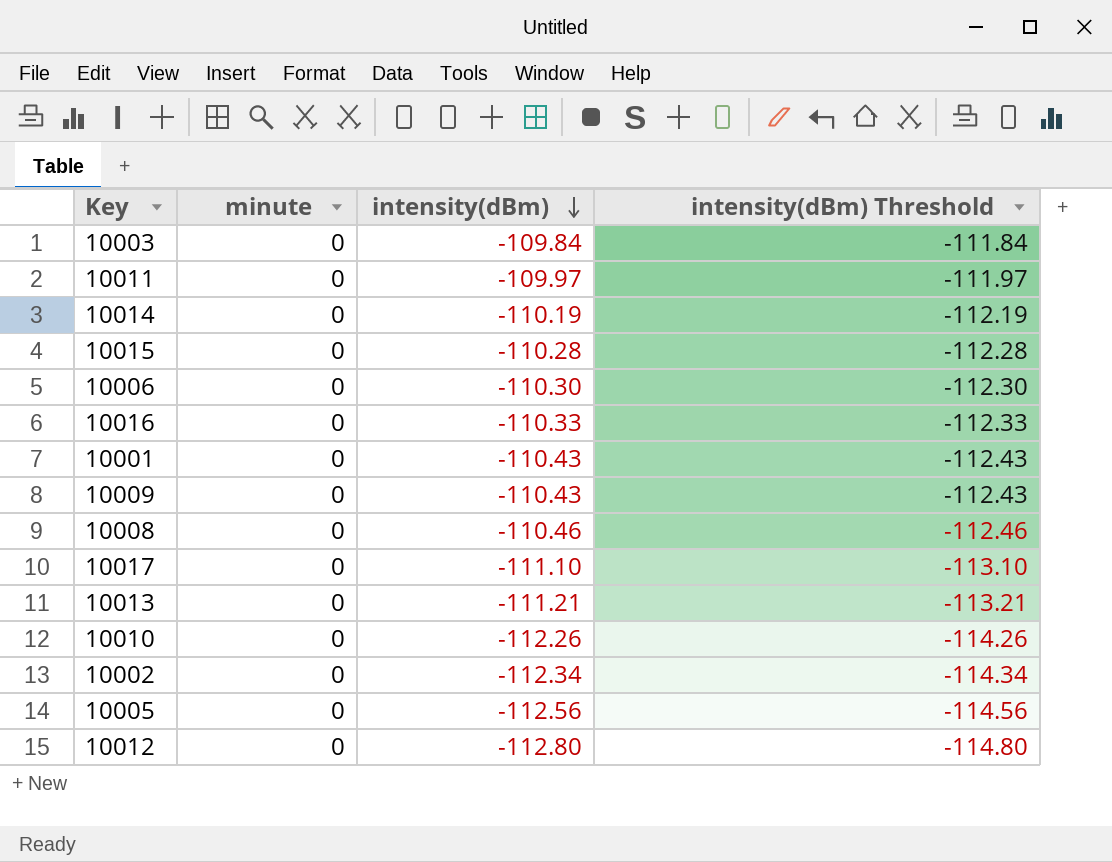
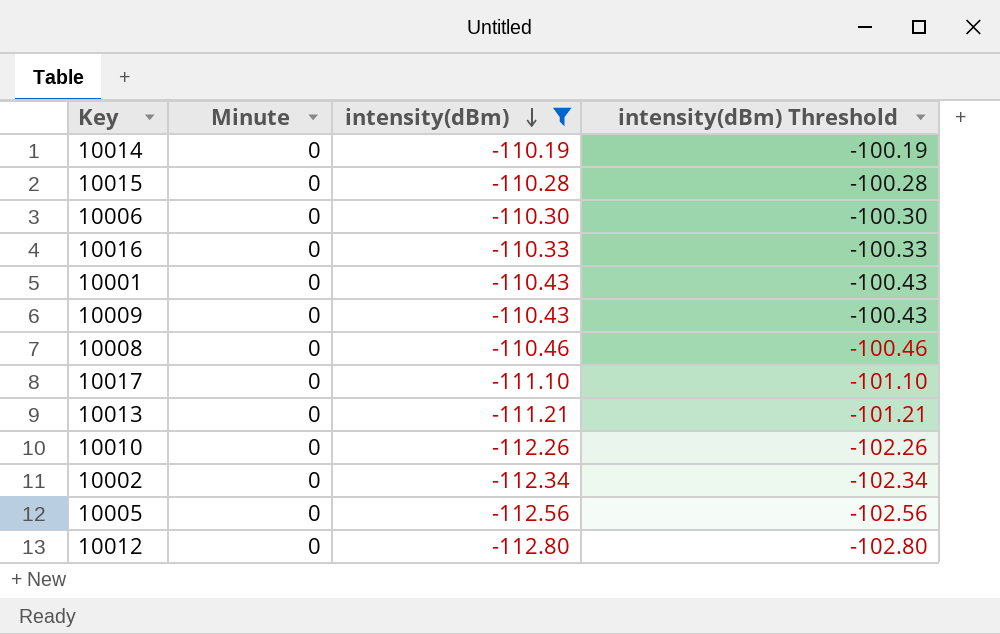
filter: none -> intensity(dBm) <= -110.19
column name: minute -> Minute
column intensity(dBm) Threshold | formula: [intensity(dBm)] - 2 -> [intensity(dBm)] + 10

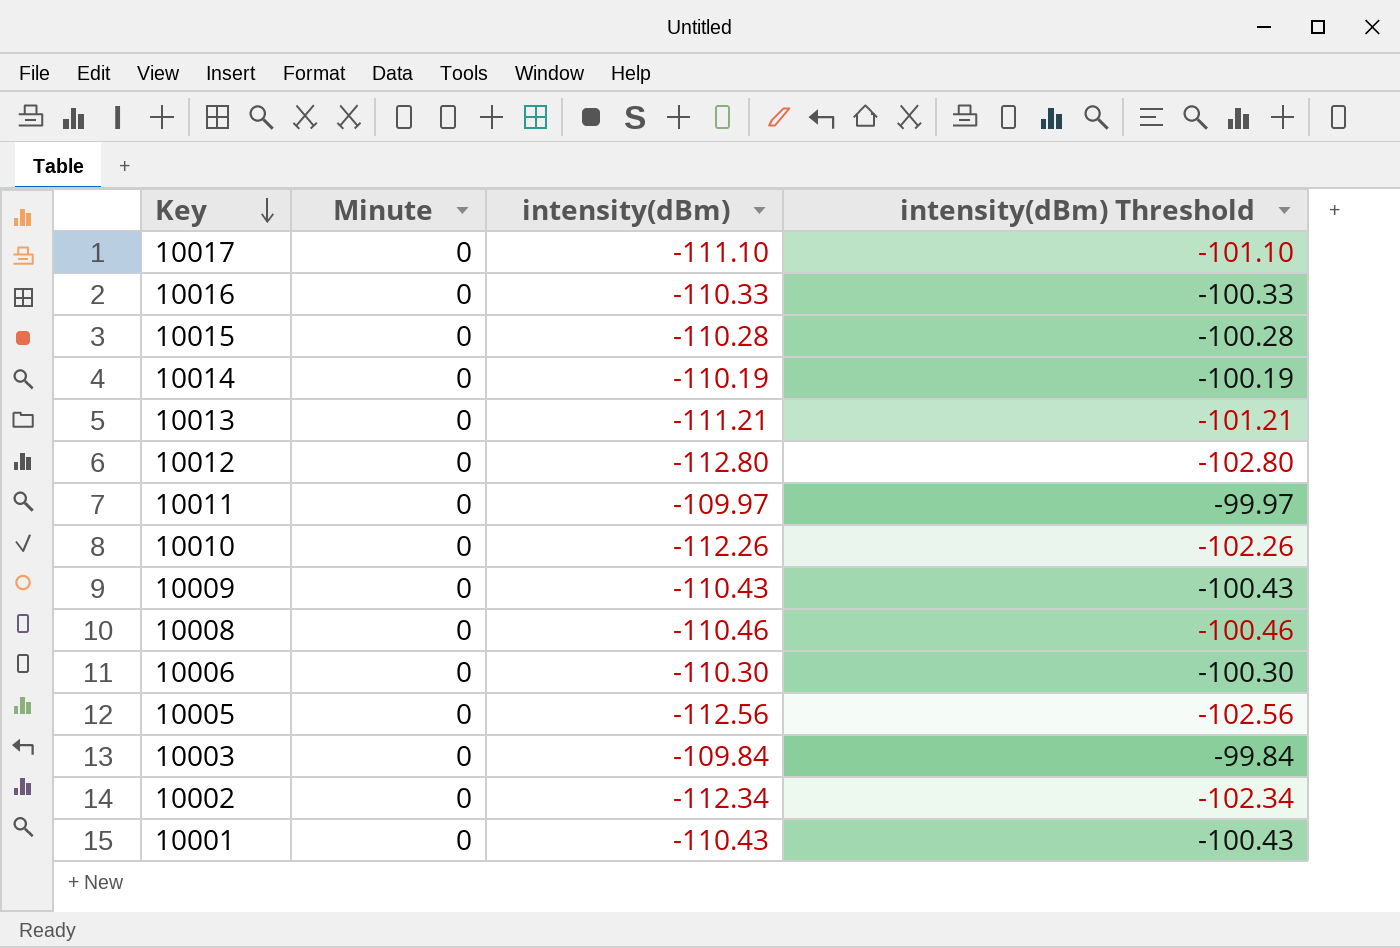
filter: intensity(dBm) <= -110.19 -> none
row order: intensity(dBm) descending -> Key descending

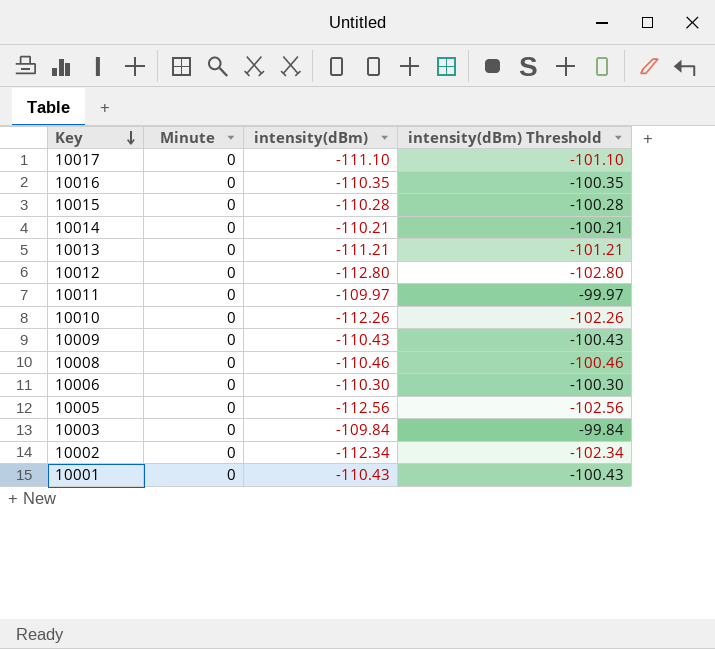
10016 | intensity(dBm): -110.33 -> -110.35
10016 | intensity(dBm) Threshold: -100.33 -> -100.35
10014 | intensity(dBm): -110.19 -> -110.21
10014 | intensity(dBm) Threshold: -100.19 -> -100.21

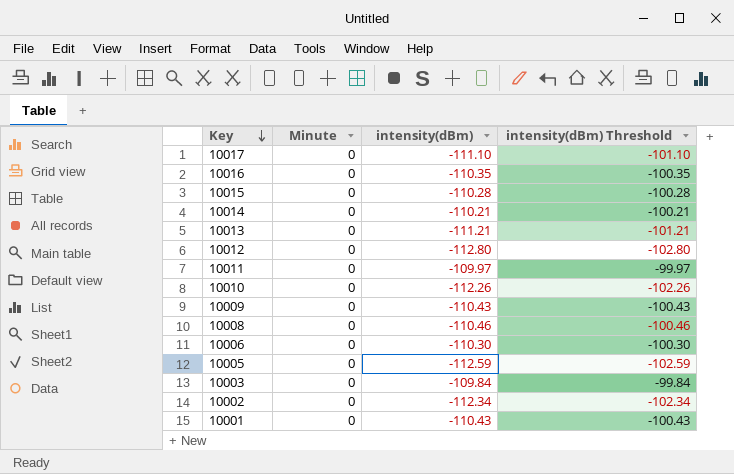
10005 | intensity(dBm): -112.56 -> -112.59
10005 | intensity(dBm) Threshold: -102.56 -> -102.59

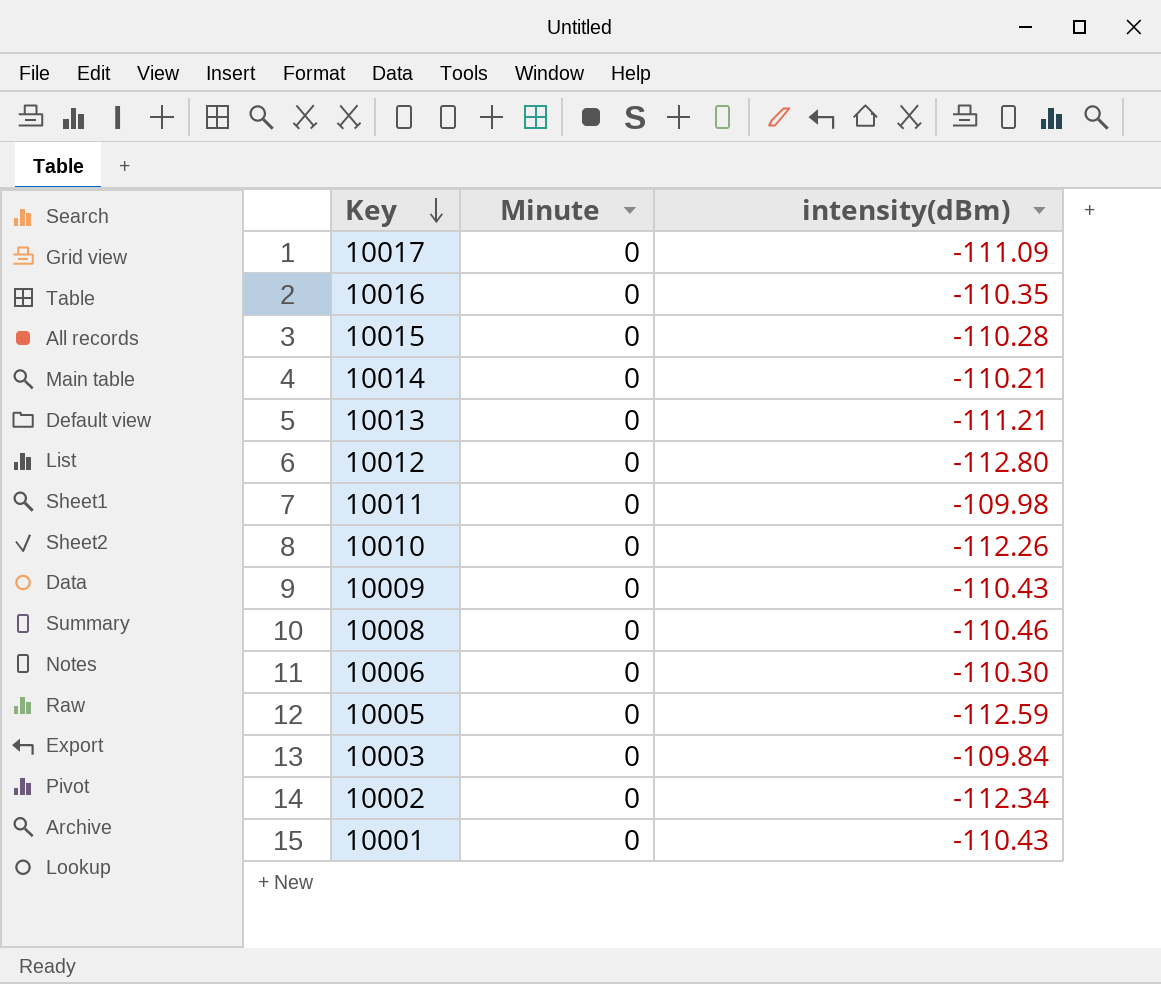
column intensity(dBm) Threshold | formula: [intensity(dBm)] + 10 -> none
10017 | intensity(dBm): -111.10 -> -111.09
10011 | intensity(dBm): -109.97 -> -109.98

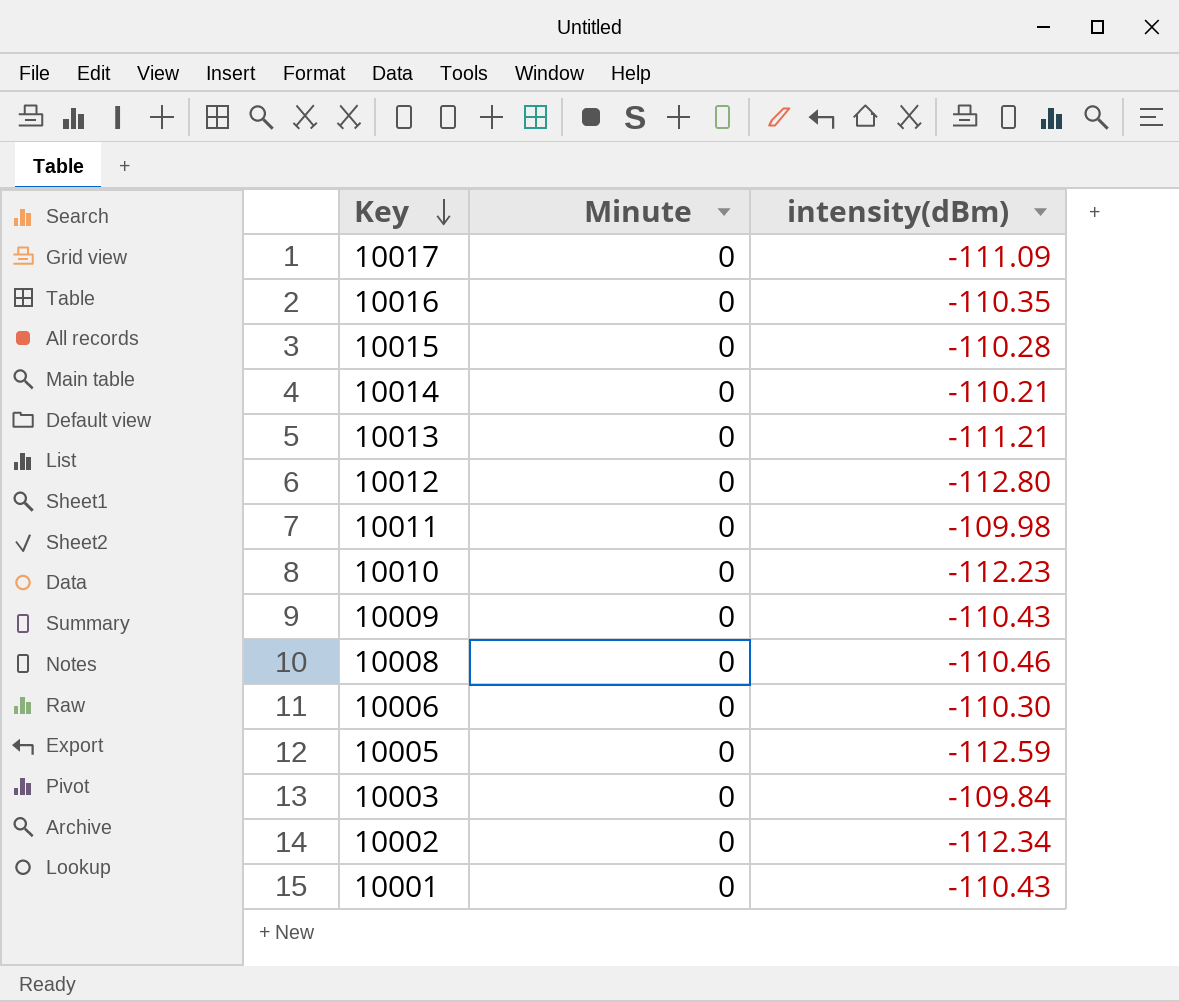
10010 | intensity(dBm): -112.26 -> -112.23

